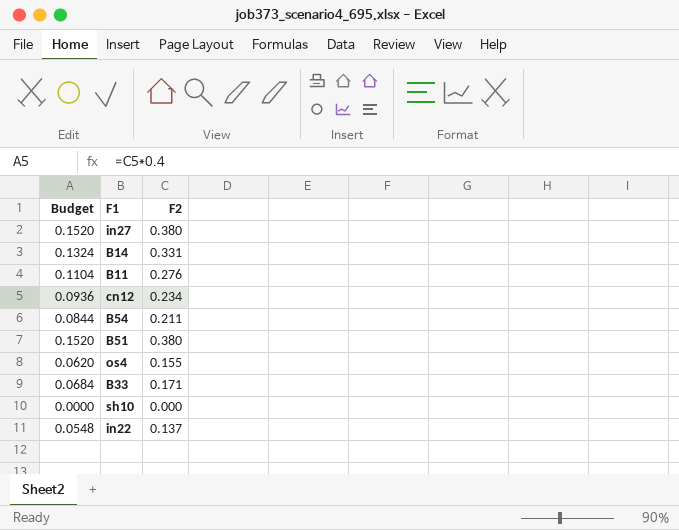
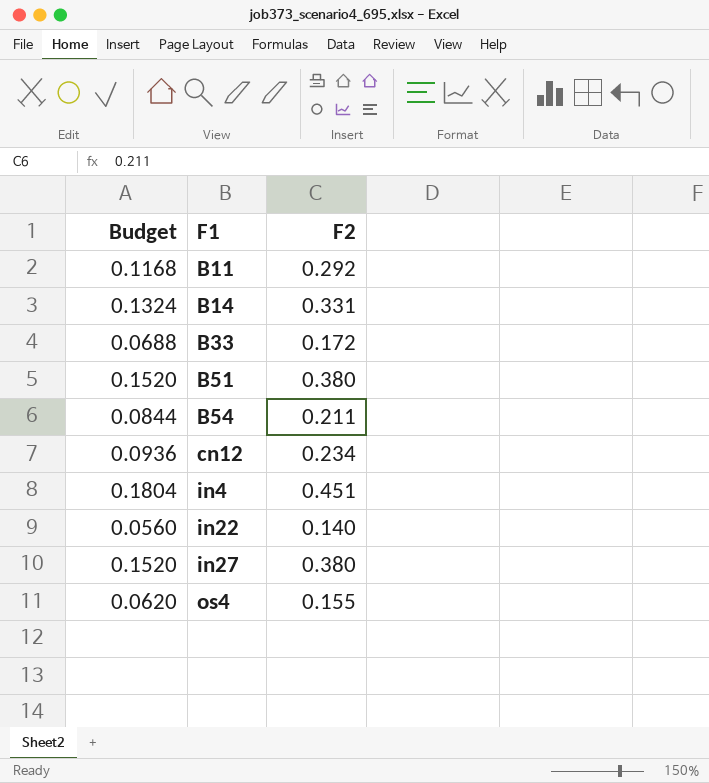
row order: none -> F1 ascending
row sh10: 0.0000 | 0.000 -> none
B11 | Budget: 0.1104 -> 0.1168
B11 | F2: 0.276 -> 0.292
B33 | Budget: 0.0684 -> 0.0688
B33 | F2: 0.171 -> 0.172
row in4: none -> 0.1804 | 0.451
in22 | Budget: 0.0548 -> 0.0560
in22 | F2: 0.137 -> 0.140

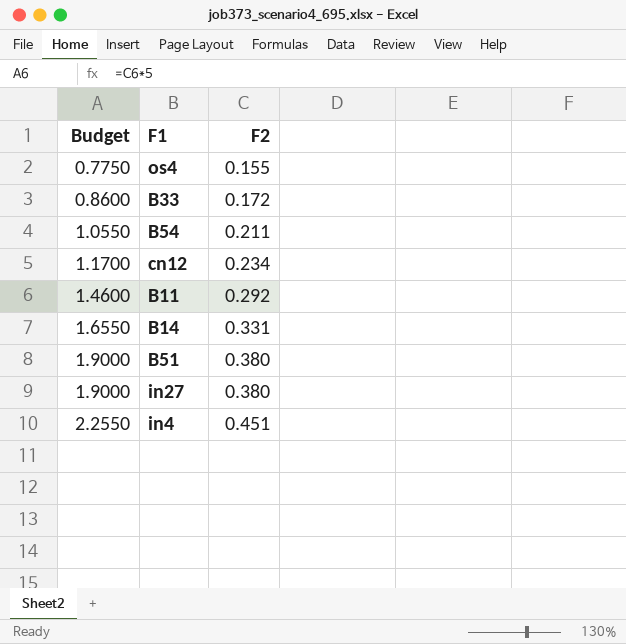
row order: F1 ascending -> Budget ascending
column Budget | formula: [F2] * 0.4 -> [F2] * 5
row in22: 0.0560 | 0.140 -> none

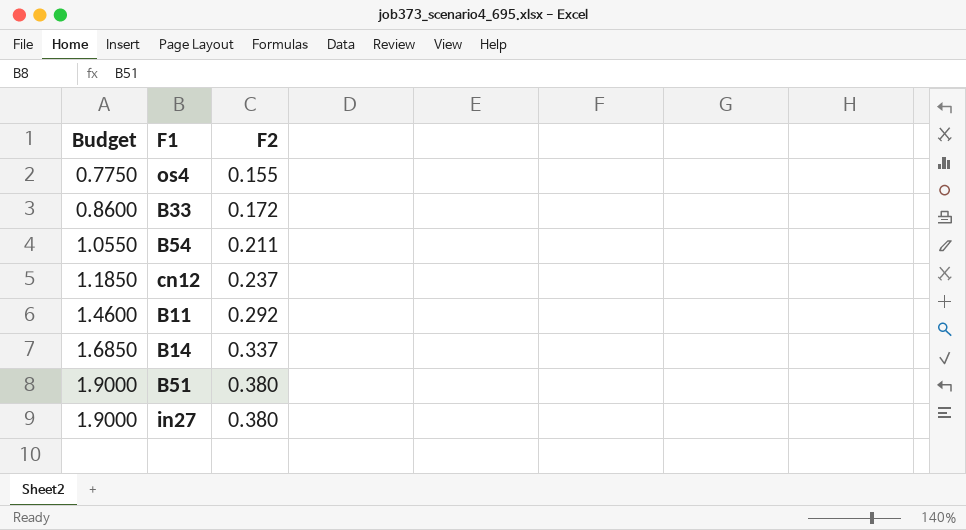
row in4: 2.2550 | 0.451 -> none
cn12 | Budget: 1.1700 -> 1.1850
cn12 | F2: 0.234 -> 0.237
B14 | Budget: 1.6550 -> 1.6850
B14 | F2: 0.331 -> 0.337

